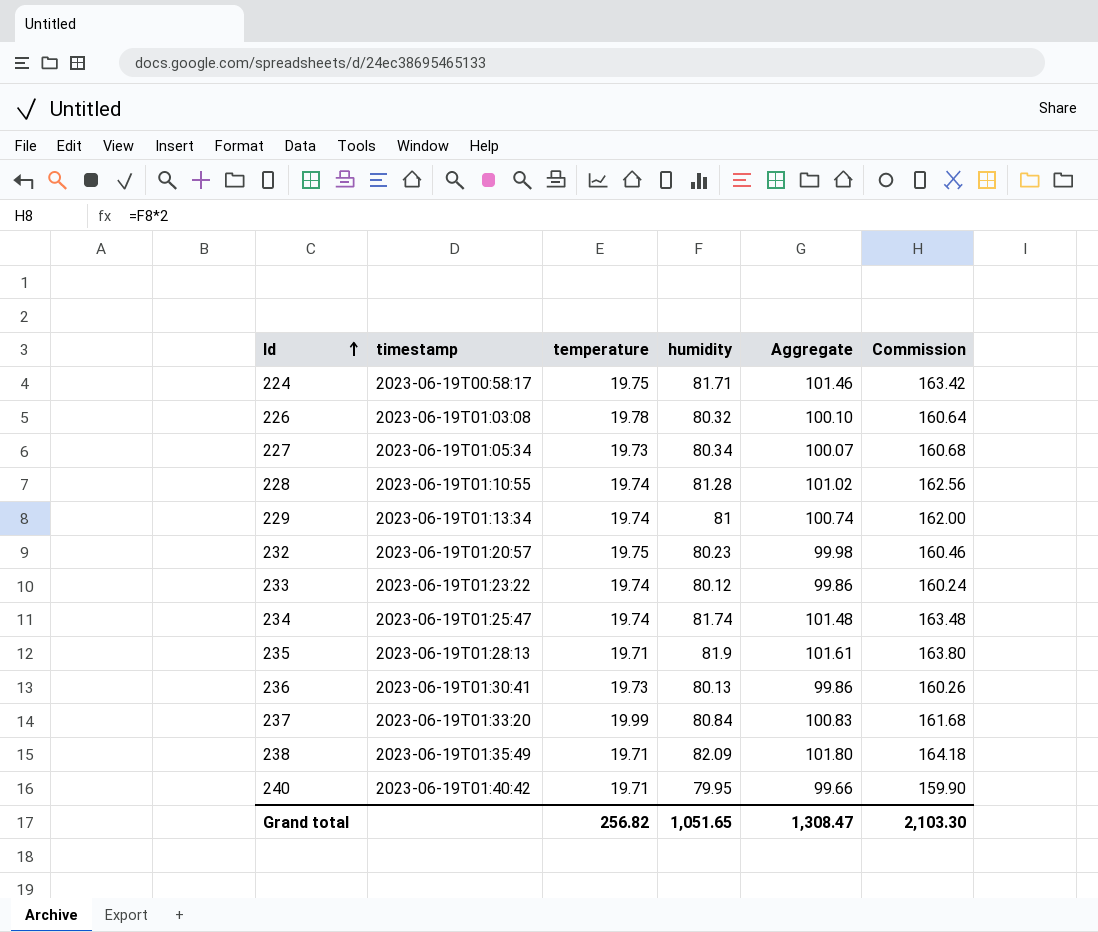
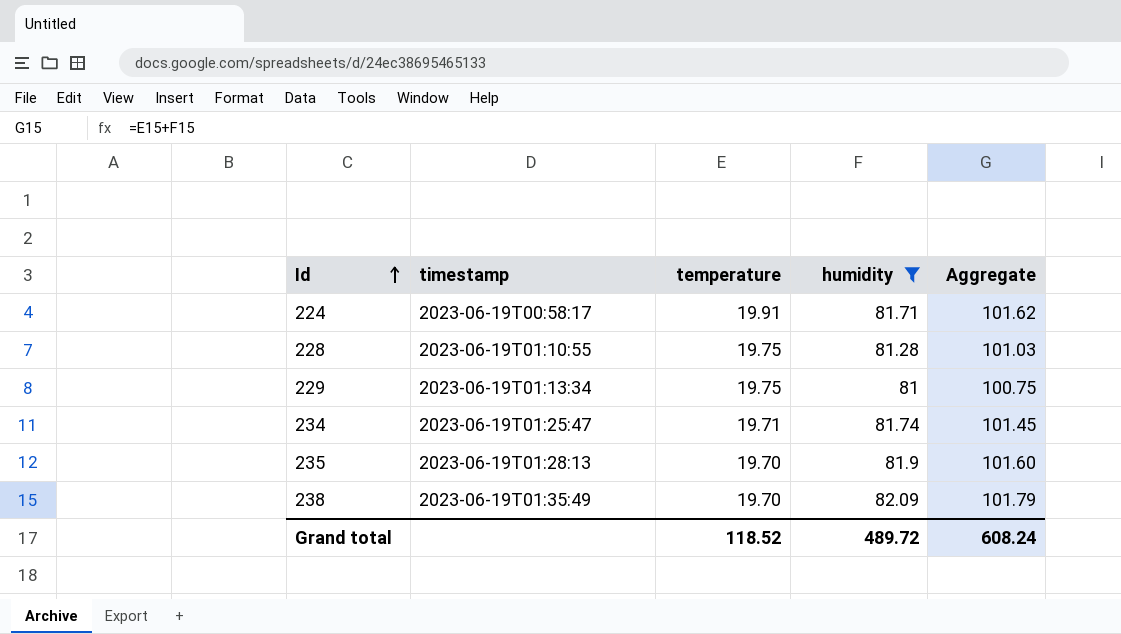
filter: none -> humidity >= 81
column Commission | formula: [humidity] * 2 -> none
224 | temperature: 19.75 -> 19.91
224 | Aggregate: 101.46 -> 101.62
228 | temperature: 19.74 -> 19.75
228 | Aggregate: 101.02 -> 101.03
229 | temperature: 19.74 -> 19.75
229 | Aggregate: 100.74 -> 100.75
234 | temperature: 19.74 -> 19.71
234 | Aggregate: 101.48 -> 101.45
235 | temperature: 19.71 -> 19.70
235 | Aggregate: 101.61 -> 101.60
238 | temperature: 19.71 -> 19.70
238 | Aggregate: 101.80 -> 101.79
Grand total | temperature: 256.82 -> 118.52
Grand total | humidity: 1,051.65 -> 489.72
Grand total | Aggregate: 1,308.47 -> 608.24

